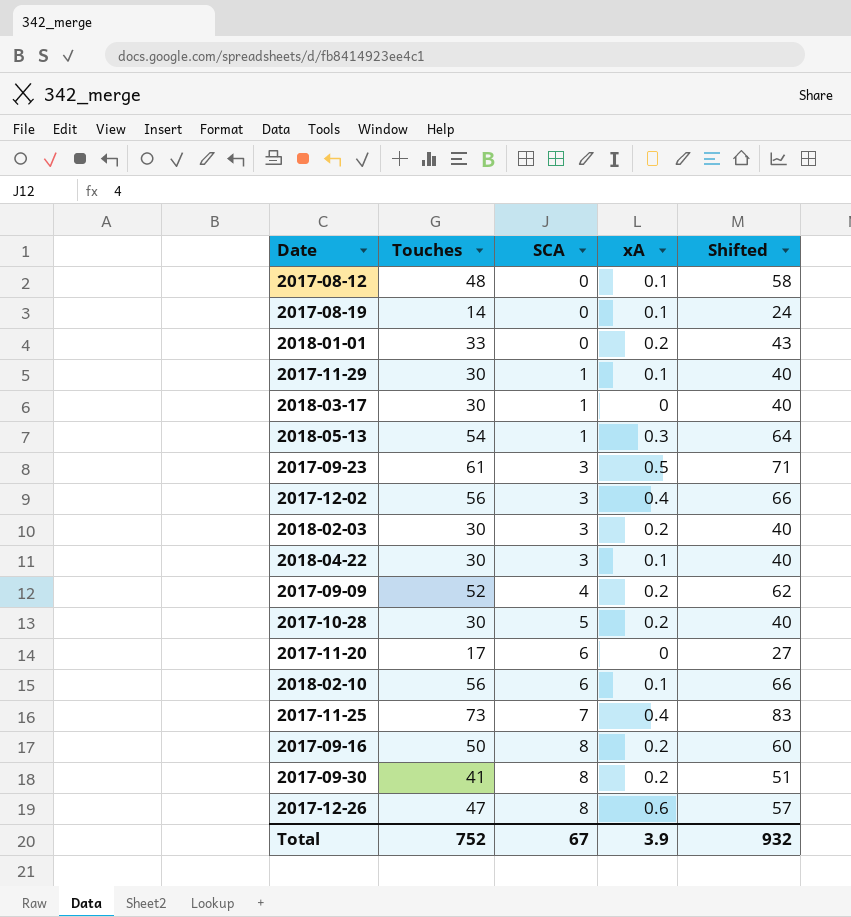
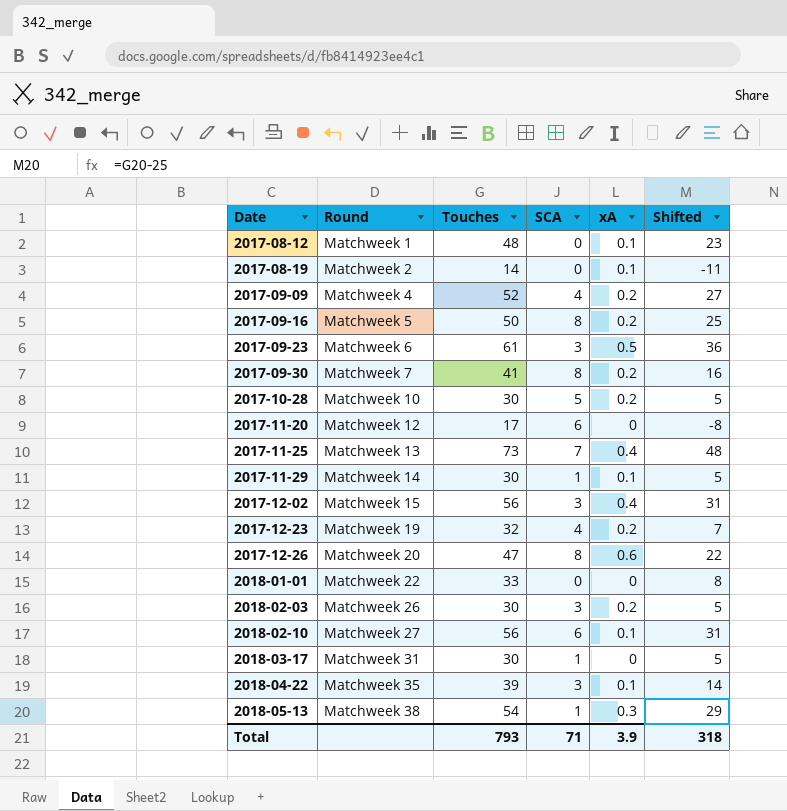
row order: SCA ascending -> Date ascending
column Round | position: none -> 2
column Shifted | formula: [Touches] + 10 -> [Touches] - 25
row 2017-12-23: none -> Matchweek 19 | 32 | 4 | 0.2 | 7
2018-01-01 | xA: 0.2 -> 0
2018-04-22 | Touches: 30 -> 39
Total | Touches: 752 -> 793
Total | SCA: 67 -> 71
Total | Shifted: 932 -> 318

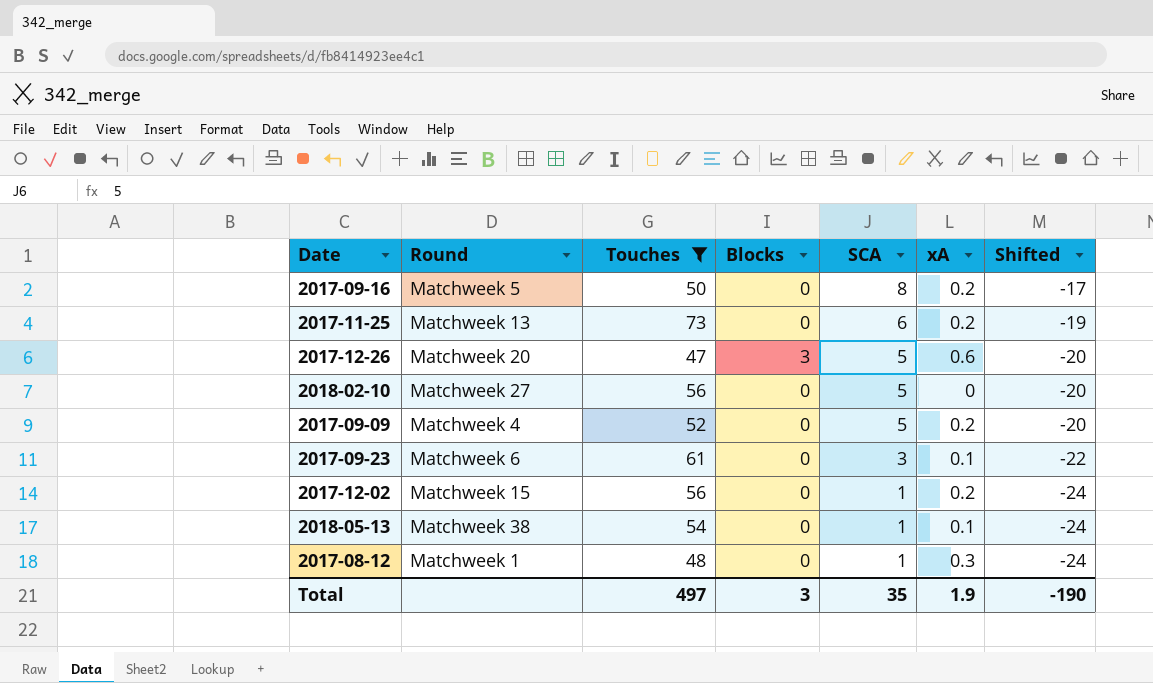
filter: none -> Touches >= 47
row order: Date ascending -> SCA descending
column Blocks | position: none -> 4
column Shifted | formula: [Touches] - 25 -> [SCA] - 25
2017-11-25 | SCA: 7 -> 6
2017-11-25 | xA: 0.4 -> 0.2
2017-12-26 | SCA: 8 -> 5
2018-02-10 | SCA: 6 -> 5
2018-02-10 | xA: 0.1 -> 0
2017-09-09 | SCA: 4 -> 5
2017-09-23 | xA: 0.5 -> 0.1
2017-12-02 | SCA: 3 -> 1
2017-12-02 | xA: 0.4 -> 0.2
2018-05-13 | xA: 0.3 -> 0.1
2017-08-12 | SCA: 0 -> 1
2017-08-12 | xA: 0.1 -> 0.3
Total | Touches: 793 -> 497
Total | SCA: 71 -> 35
Total | xA: 3.9 -> 1.9
Total | Shifted: 318 -> -190

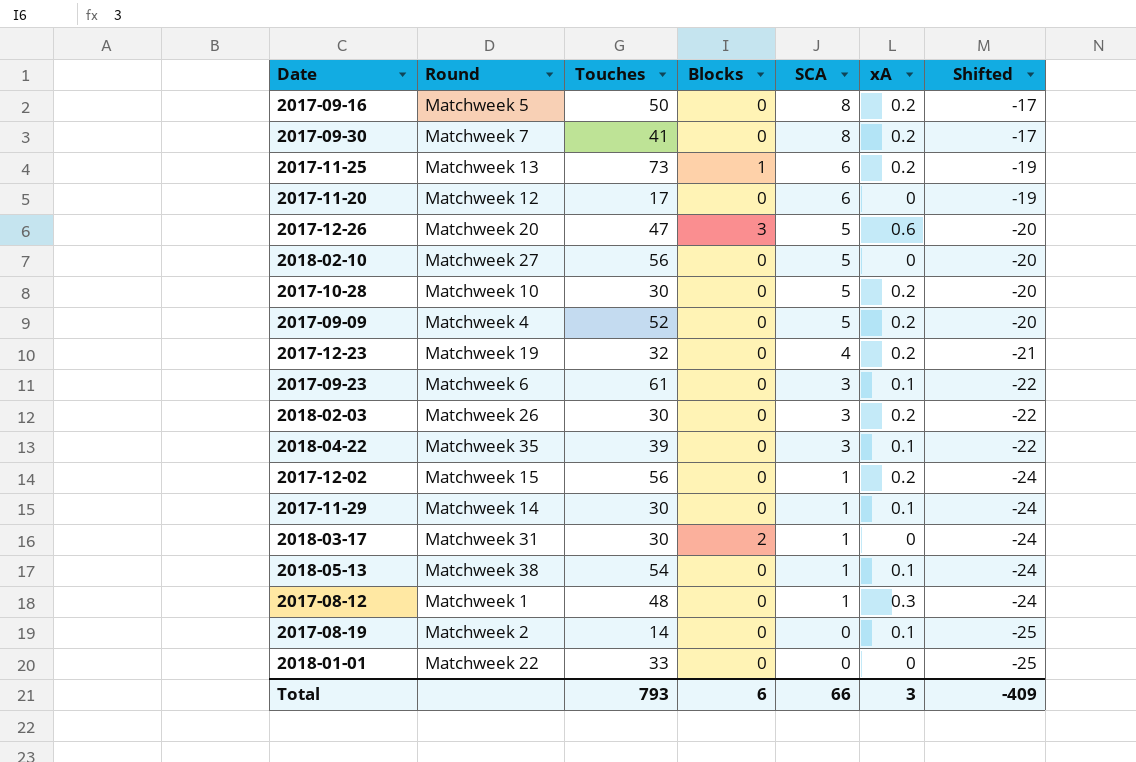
filter: Touches >= 47 -> none
2017-11-25 | Blocks: 0 -> 1
Total | Touches: 497 -> 793
Total | Blocks: 3 -> 6
Total | SCA: 35 -> 66
Total | xA: 1.9 -> 3
Total | Shifted: -190 -> -409

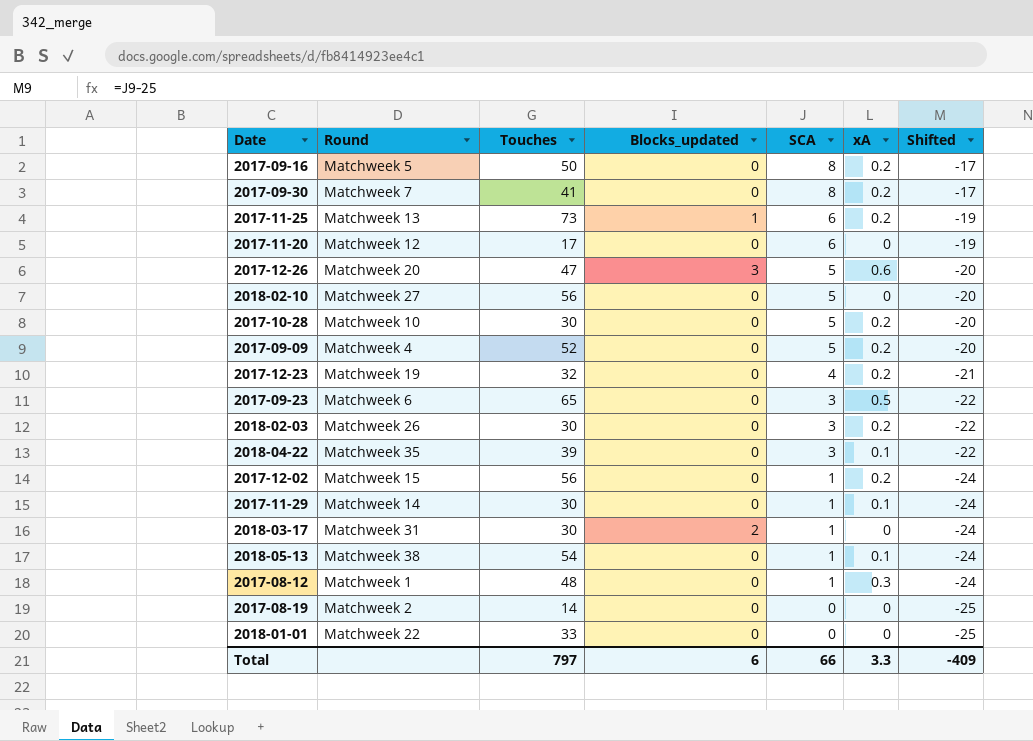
column name: Blocks -> Blocks_updated
2017-09-23 | Touches: 61 -> 65
2017-09-23 | xA: 0.1 -> 0.5
2017-08-19 | xA: 0.1 -> 0
Total | Touches: 793 -> 797
Total | xA: 3 -> 3.3

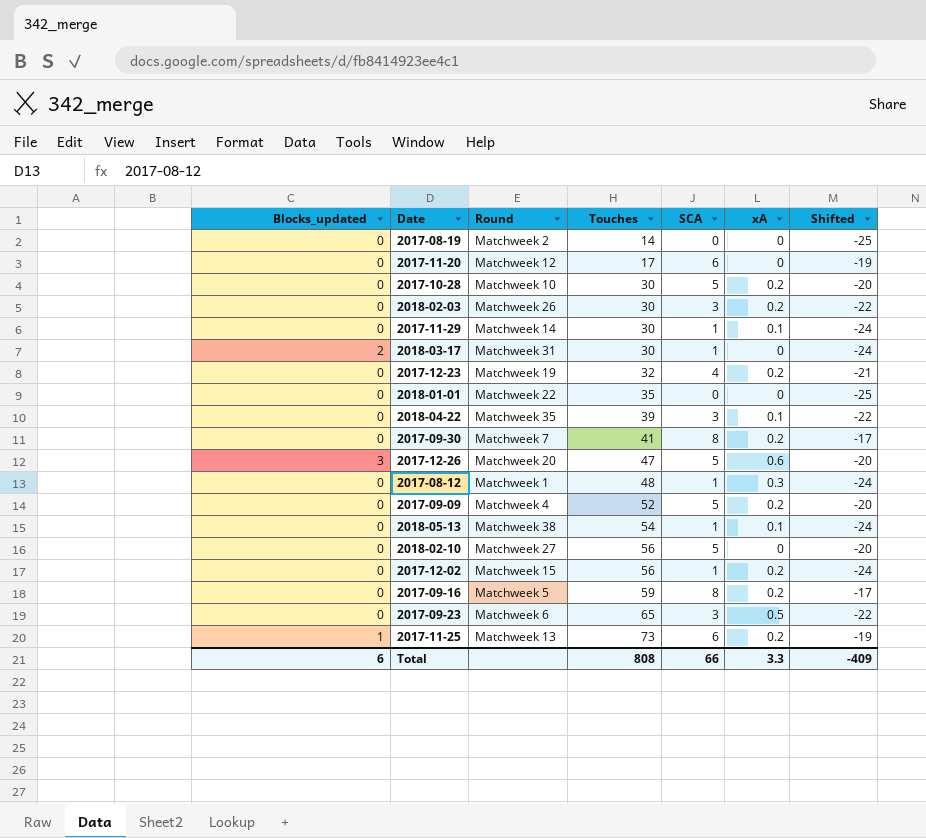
row order: SCA descending -> Touches ascending
column Blocks_updated | position: 4 -> 1
2018-01-01 | Touches: 33 -> 35
2017-09-16 | Touches: 50 -> 59
Total | Touches: 797 -> 808

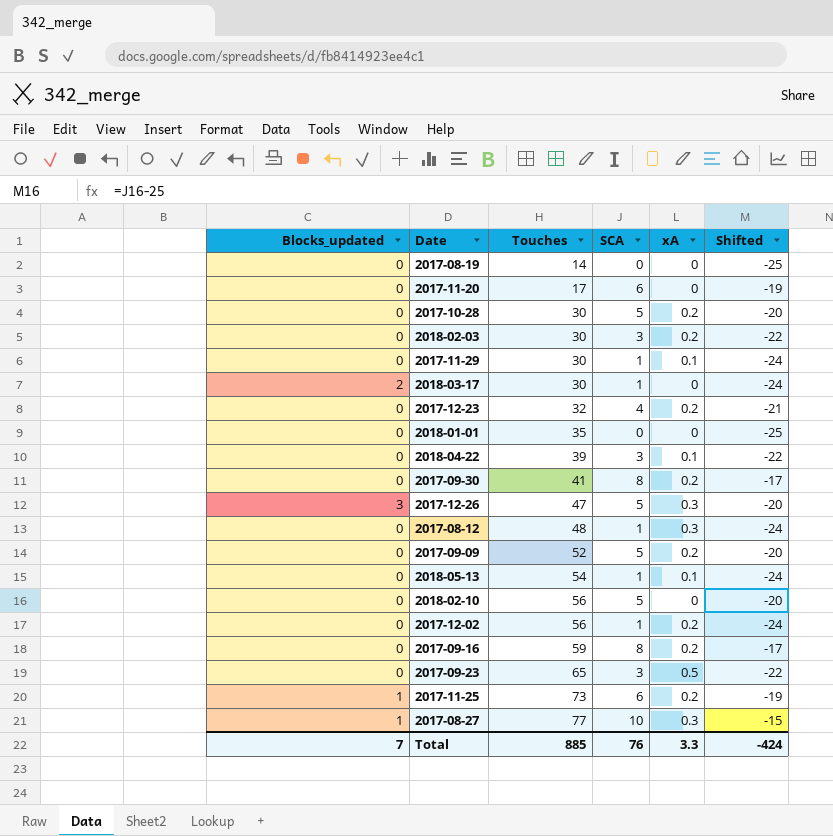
column Round | position: 3 -> none
2017-12-26 | xA: 0.6 -> 0.3
row 2017-08-27: none -> 1 | 77 | 10 | 0.3 | -15
Total | Blocks_updated: 6 -> 7
Total | Touches: 808 -> 885
Total | SCA: 66 -> 76
Total | Shifted: -409 -> -424

